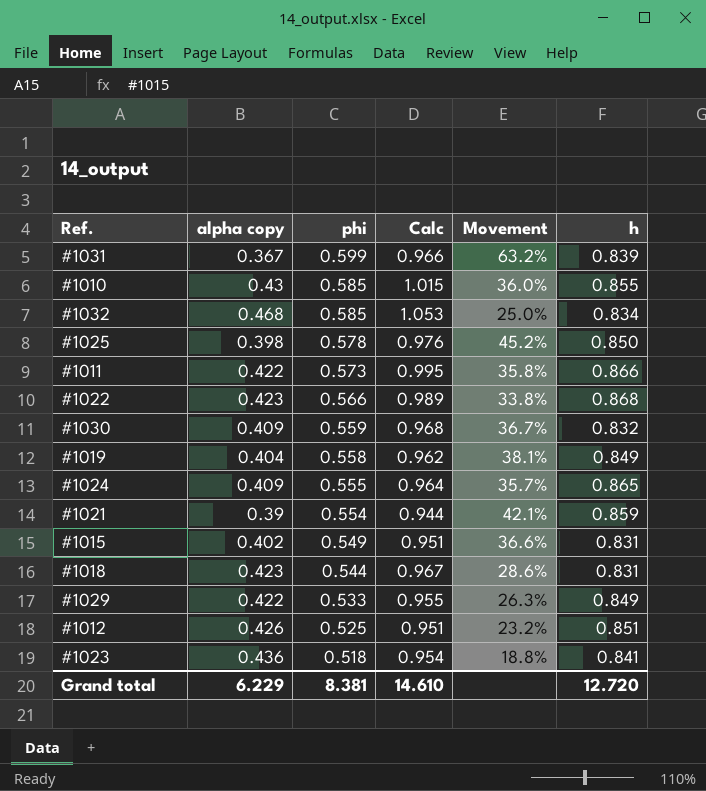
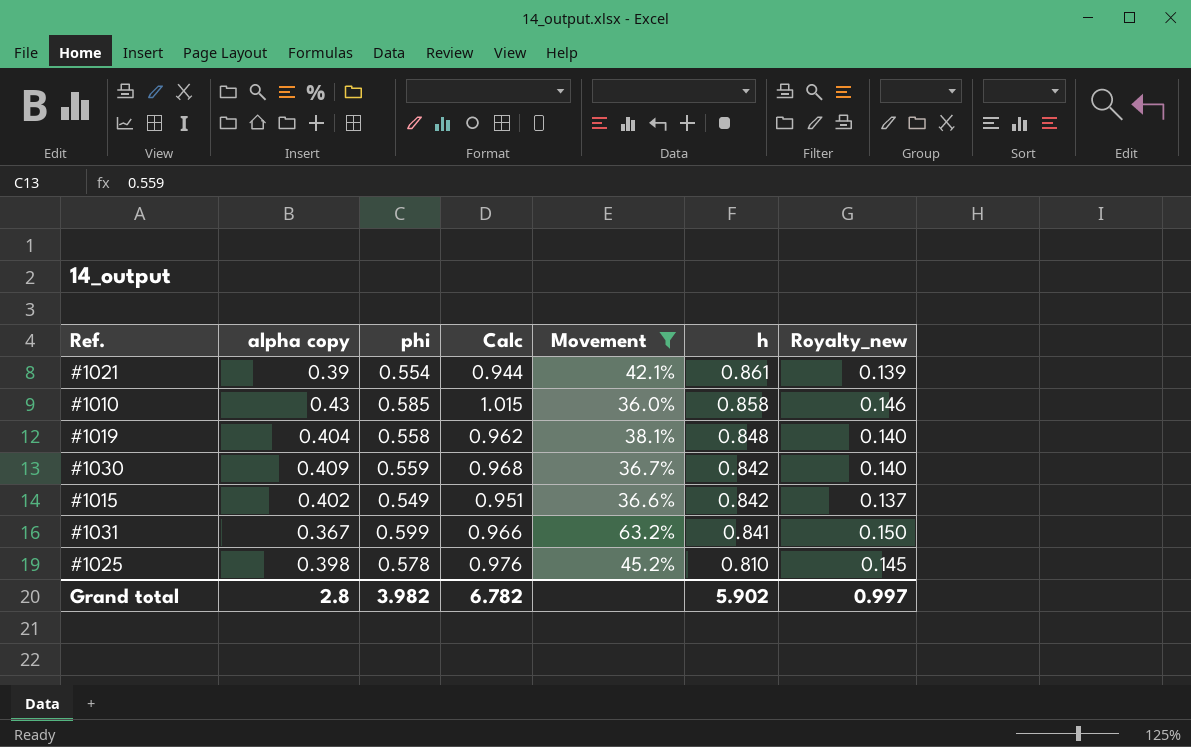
filter: none -> Movement >= 36.0%
row order: phi descending -> h descending
column Royalty_new | formula: none -> [phi] * 0.25
#1021 | h: 0.859 -> 0.861
#1010 | h: 0.855 -> 0.858
#1019 | h: 0.849 -> 0.848
#1030 | h: 0.832 -> 0.842
#1015 | h: 0.831 -> 0.842
#1031 | h: 0.839 -> 0.841
#1025 | h: 0.850 -> 0.810
Grand total | alpha copy: 6.229 -> 2.8
Grand total | phi: 8.381 -> 3.982
Grand total | Calc: 14.610 -> 6.782
Grand total | h: 12.720 -> 5.902

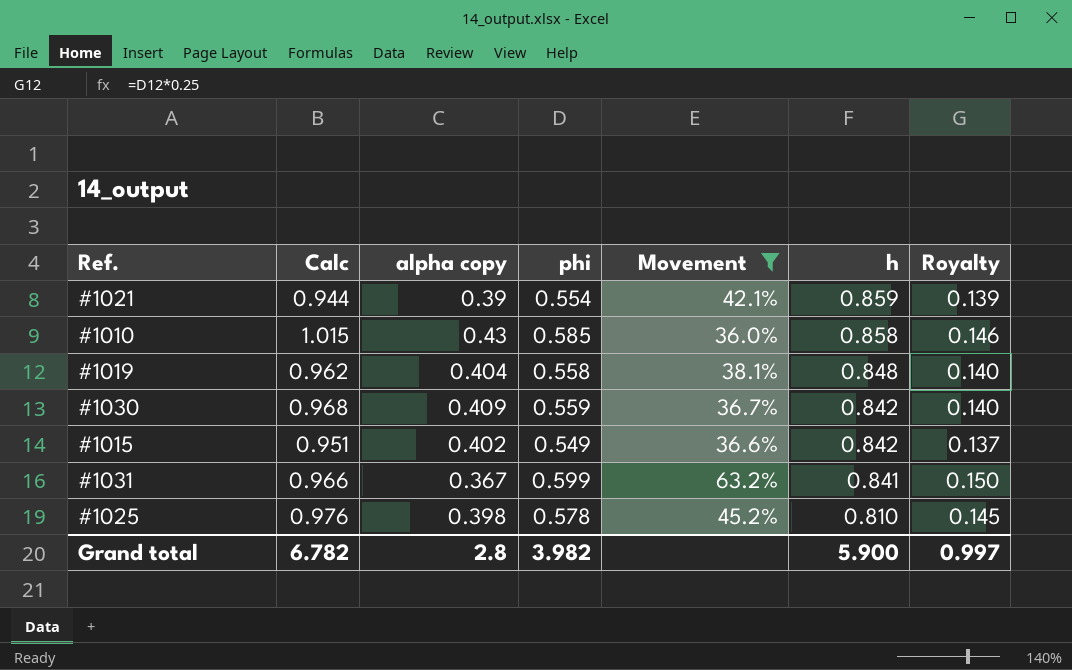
column Calc | position: 4 -> 2
column name: Royalty_new -> Royalty
#1021 | h: 0.861 -> 0.859
Grand total | h: 5.902 -> 5.900

